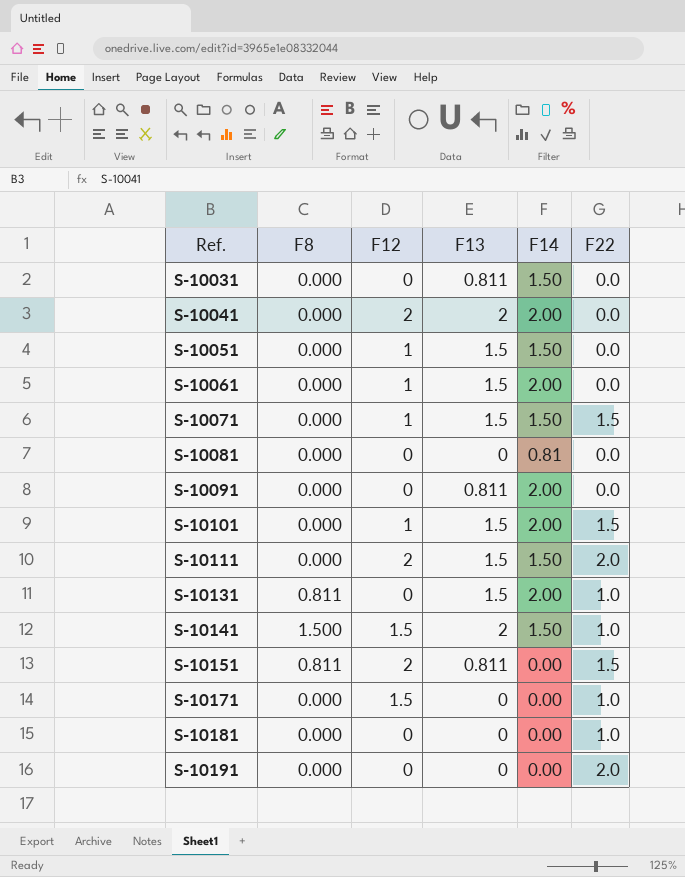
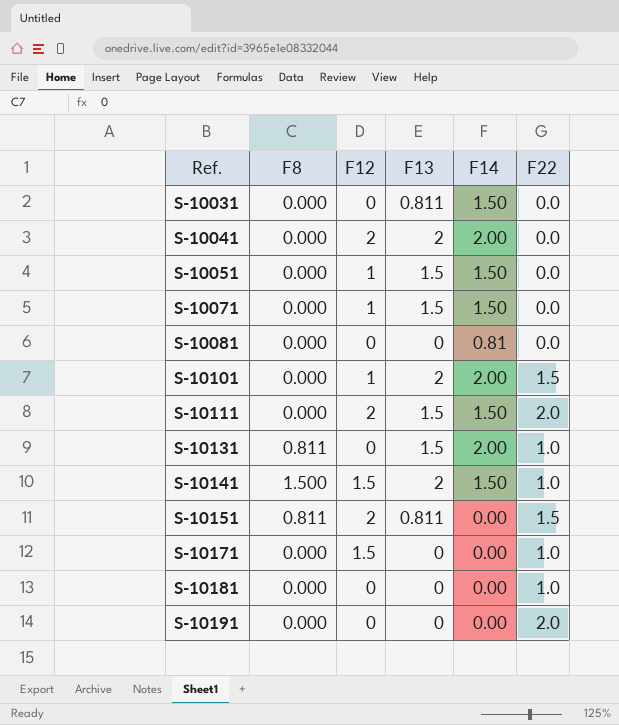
row S-10061: 0.000 | 1 | 1.5 | 2.00 | 0.0 -> none
row S-10091: 0.000 | 0 | 0.811 | 2.00 | 0.0 -> none
S-10071 | F22: 1.5 -> 0.0
S-10101 | F13: 1.5 -> 2

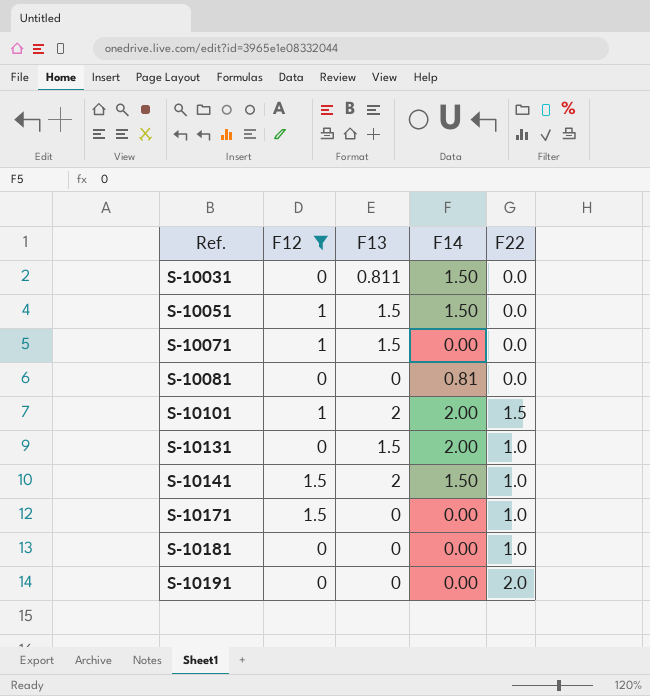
filter: none -> F12 != 2
column F8 | position: 2 -> none
S-10071 | F14: 1.50 -> 0.00

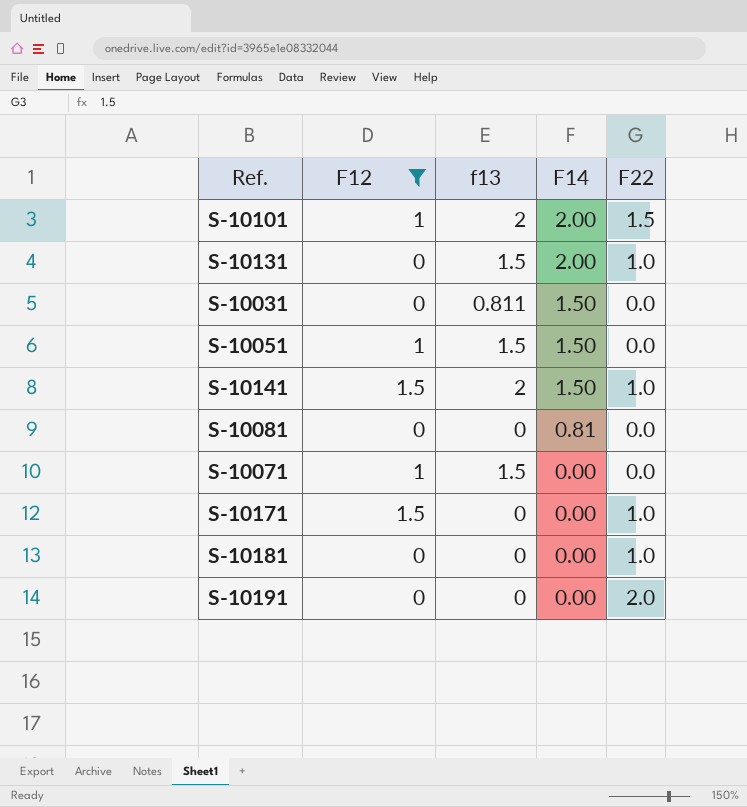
row order: Ref. ascending -> F14 descending
column name: F13 -> f13

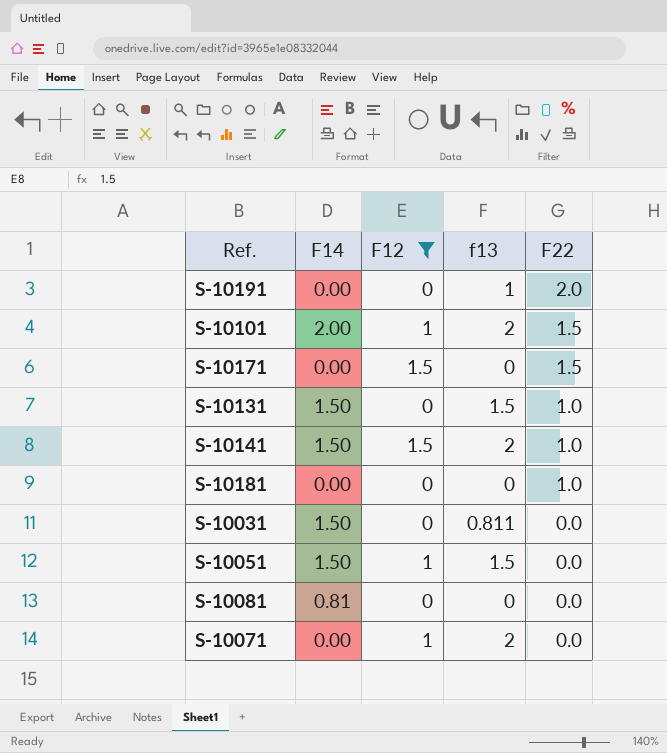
row order: F14 descending -> F22 descending
column F14 | position: 4 -> 2
S-10191 | f13: 0 -> 1
S-10171 | F22: 1.0 -> 1.5
S-10131 | F14: 2.00 -> 1.50
S-10071 | f13: 1.5 -> 2

